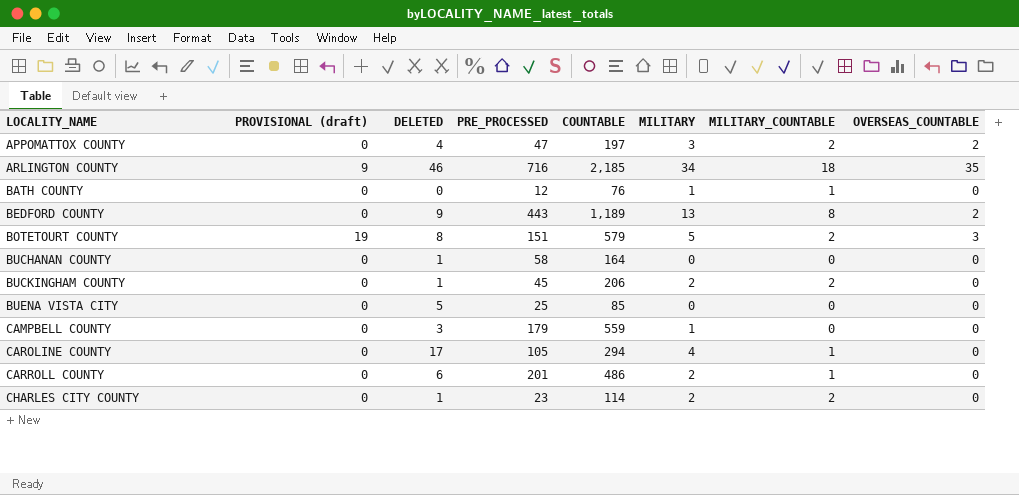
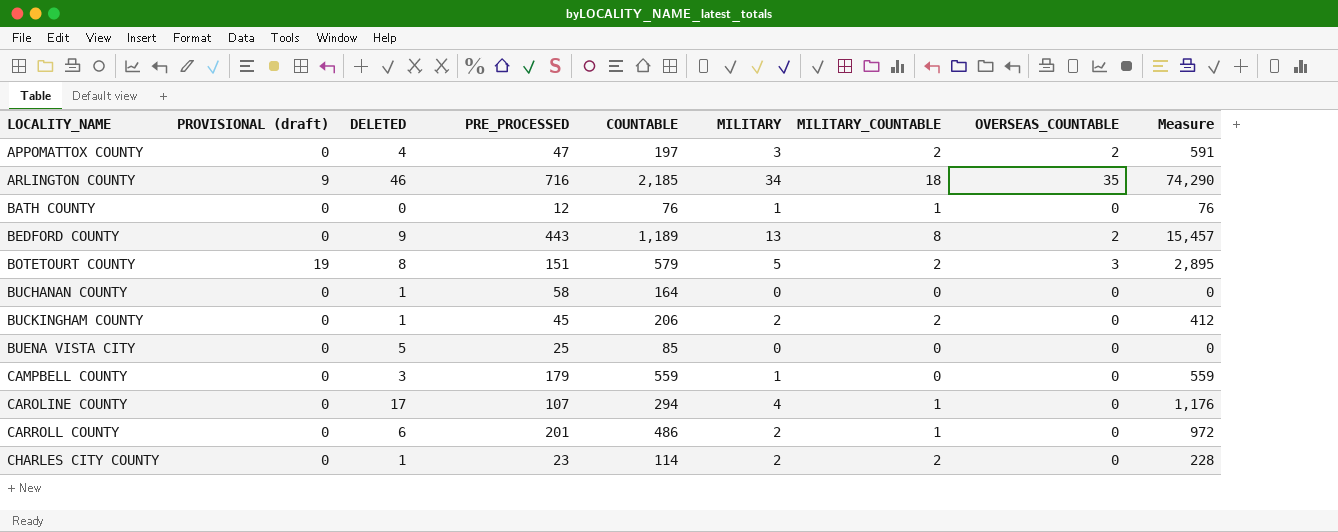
column Measure | formula: none -> [COUNTABLE] * [MILITARY]
CAROLINE COUNTY | PRE_PROCESSED: 105 -> 107

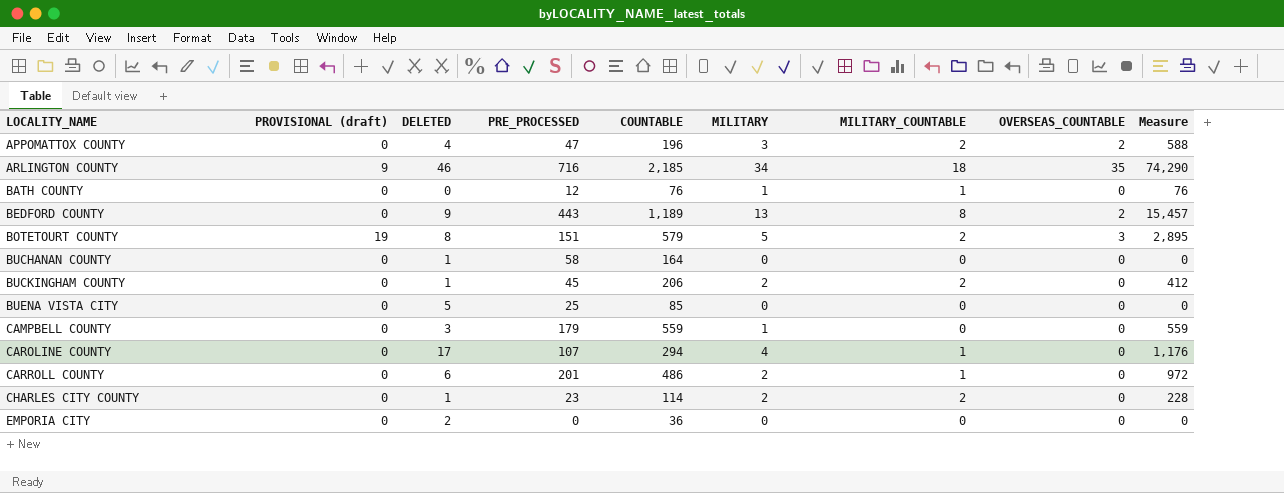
APPOMATTOX COUNTY | COUNTABLE: 197 -> 196
APPOMATTOX COUNTY | Measure: 591 -> 588
row EMPORIA CITY: none -> 0 | 2 | 0 | 36 | 0 | 0 | 0 | 0

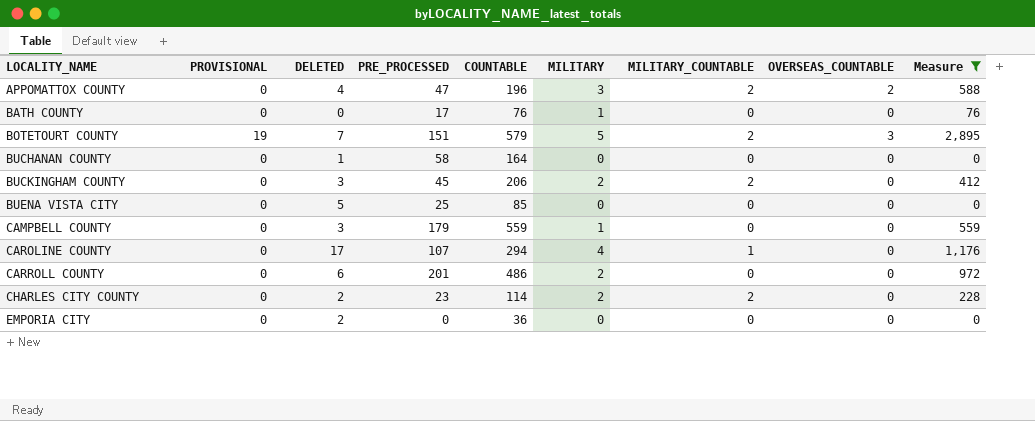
filter: none -> Measure <= 2,895
column name: PROVISIONAL (draft) -> PROVISIONAL
BATH COUNTY | PRE_PROCESSED: 12 -> 17
BATH COUNTY | MILITARY_COUNTABLE: 1 -> 0
BOTETOURT COUNTY | DELETED: 8 -> 7
BUCKINGHAM COUNTY | DELETED: 1 -> 3
CARROLL COUNTY | MILITARY_COUNTABLE: 1 -> 0
CHARLES CITY COUNTY | DELETED: 1 -> 2

